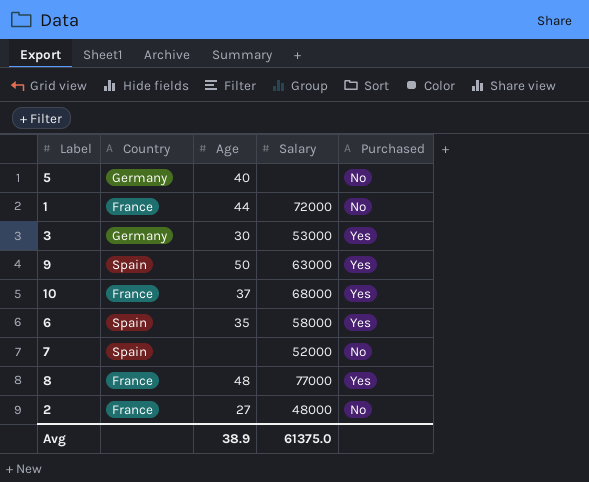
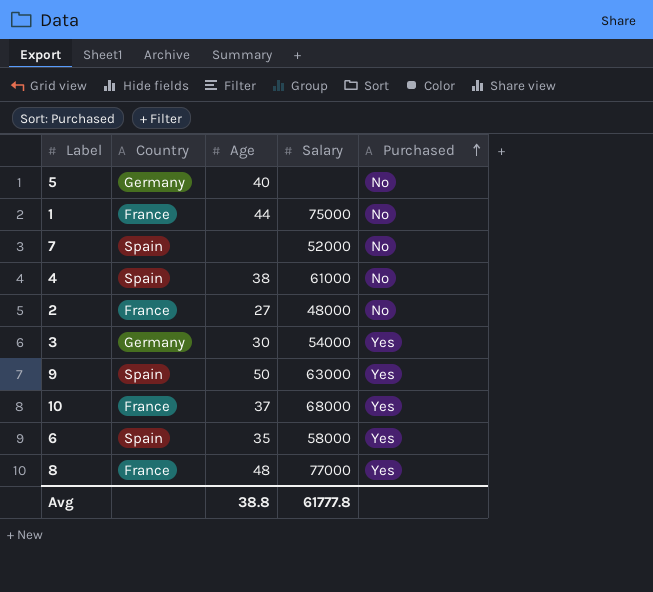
row order: none -> Purchased ascending
1 | Salary: 72000 -> 75000
row 4: none -> Spain | 38 | 61000 | No
3 | Salary: 53000 -> 54000
Avg | Age: 38.9 -> 38.8
Avg | Salary: 61375.0 -> 61777.8

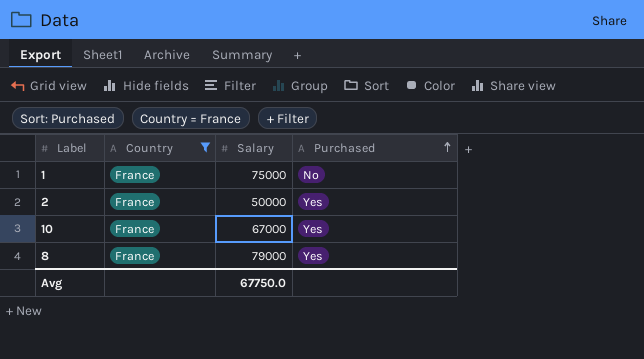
filter: none -> Country = France
column Age | position: 3 -> none
2 | Salary: 48000 -> 50000
2 | Purchased: No -> Yes
10 | Salary: 68000 -> 67000
8 | Salary: 77000 -> 79000
Avg | Salary: 61777.8 -> 67750.0

